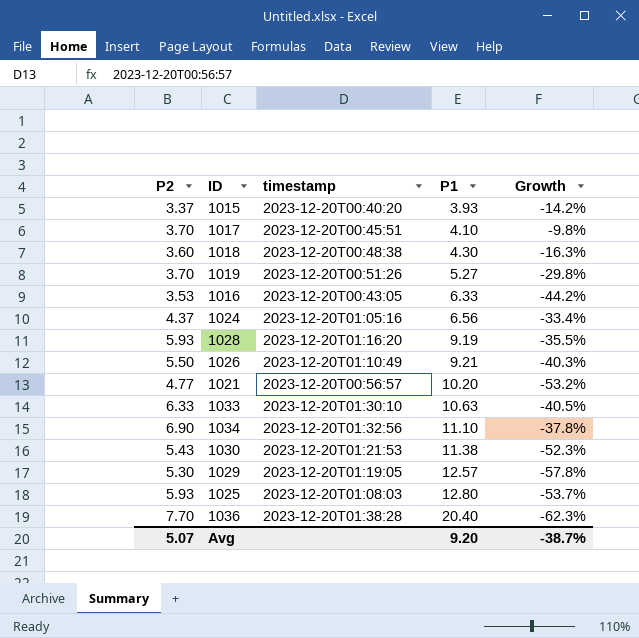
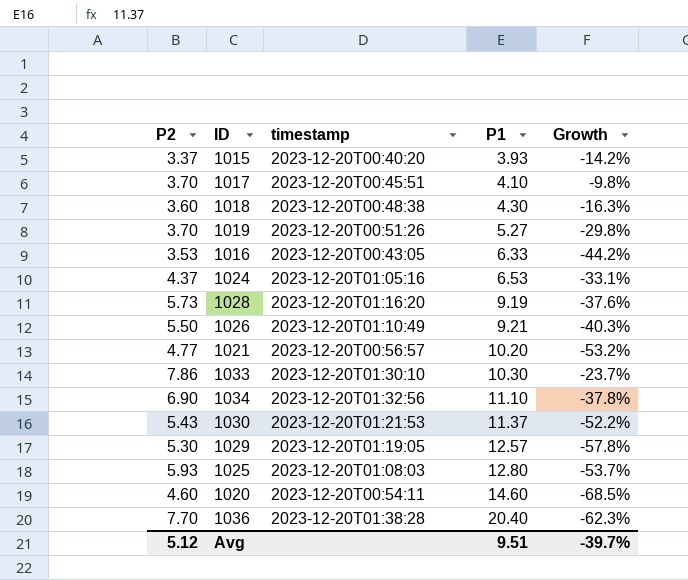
1024 | P1: 6.56 -> 6.53
1024 | Growth: -33.4% -> -33.1%
1028 | P2: 5.93 -> 5.73
1028 | Growth: -35.5% -> -37.6%
1033 | P2: 6.33 -> 7.86
1033 | P1: 10.63 -> 10.30
1033 | Growth: -40.5% -> -23.7%
1030 | P1: 11.38 -> 11.37
1030 | Growth: -52.3% -> -52.2%
row 1020: none -> 4.60 | 2023-12-20T00:54:11 | 14.60 | -68.5%
Avg | P2: 5.07 -> 5.12
Avg | P1: 9.20 -> 9.51
Avg | Growth: -38.7% -> -39.7%

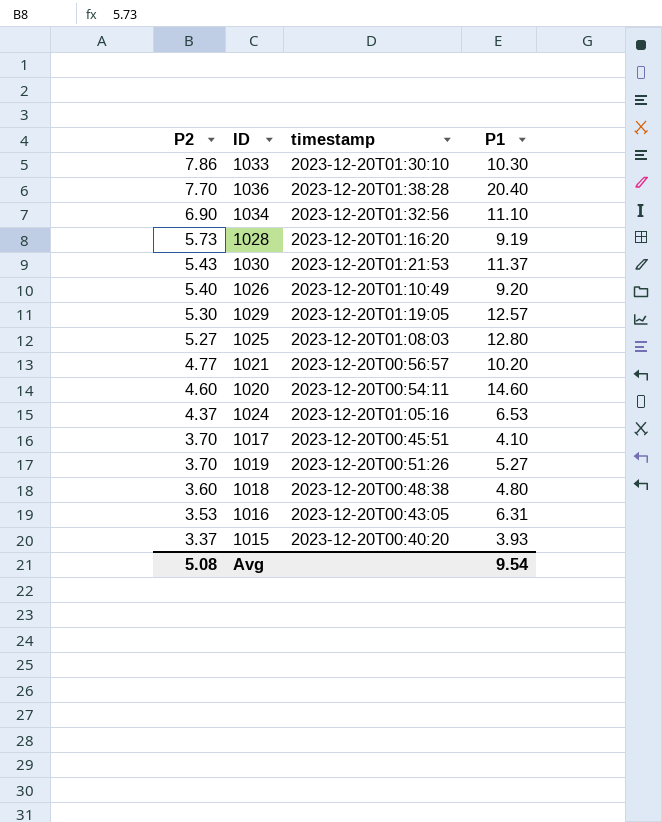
row order: P1 ascending -> P2 descending
column Growth | formula: ([P2] - [P1]) / [P1] -> none
1026 | P2: 5.50 -> 5.40
1026 | P1: 9.21 -> 9.20
1025 | P2: 5.93 -> 5.27
1018 | P1: 4.30 -> 4.80
1016 | P1: 6.33 -> 6.31
Avg | P2: 5.12 -> 5.08
Avg | P1: 9.51 -> 9.54

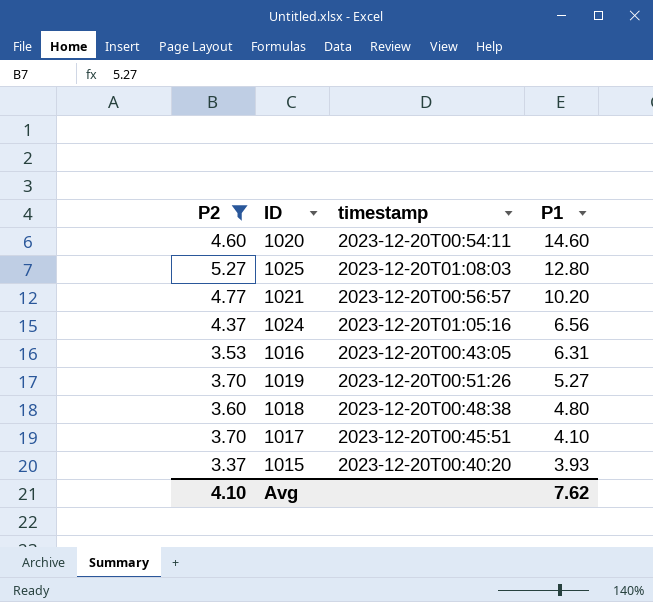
filter: none -> P2 <= 5.27
row order: P2 descending -> P1 descending
1024 | P1: 6.53 -> 6.56
Avg | P2: 5.08 -> 4.10
Avg | P1: 9.54 -> 7.62

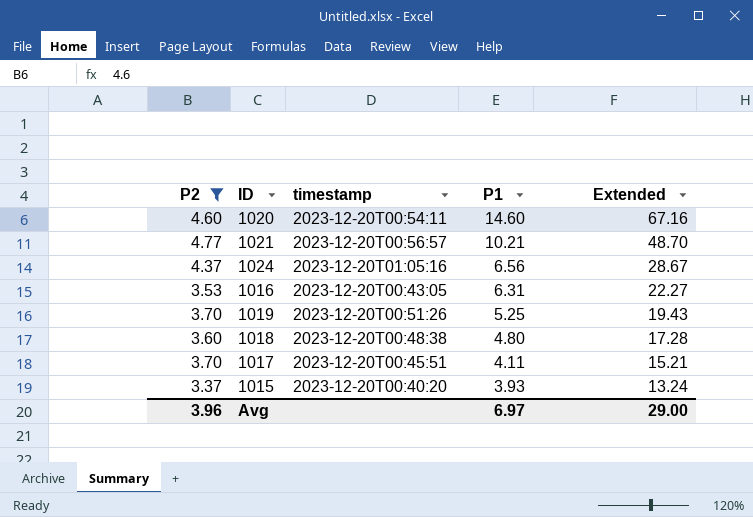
column Extended | formula: none -> [P2] * [P1]
row 1025: 5.27 | 2023-12-20T01:08:03 | 12.80 -> none
1021 | P1: 10.20 -> 10.21
1019 | P1: 5.27 -> 5.25
1017 | P1: 4.10 -> 4.11
Avg | P2: 4.10 -> 3.96
Avg | P1: 7.62 -> 6.97

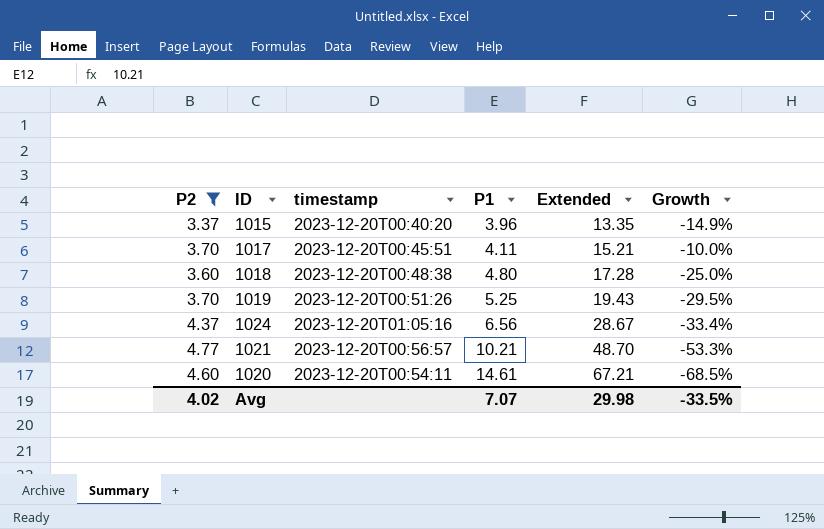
row order: P1 descending -> P1 ascending
column Growth | formula: none -> ([P2] - [P1]) / [P1]
row 1016: 3.53 | 2023-12-20T00:43:05 | 6.31 | 22.27 -> none
1015 | P1: 3.93 -> 3.96
1015 | Extended: 13.24 -> 13.35
1020 | P1: 14.60 -> 14.61
1020 | Extended: 67.16 -> 67.21
Avg | P2: 3.96 -> 4.02
Avg | P1: 6.97 -> 7.07
Avg | Extended: 29.00 -> 29.98

